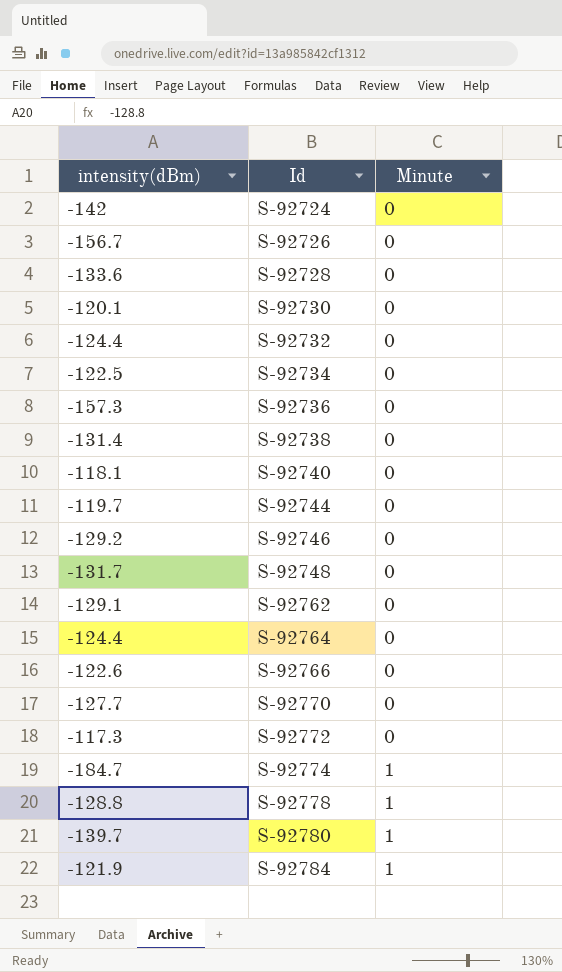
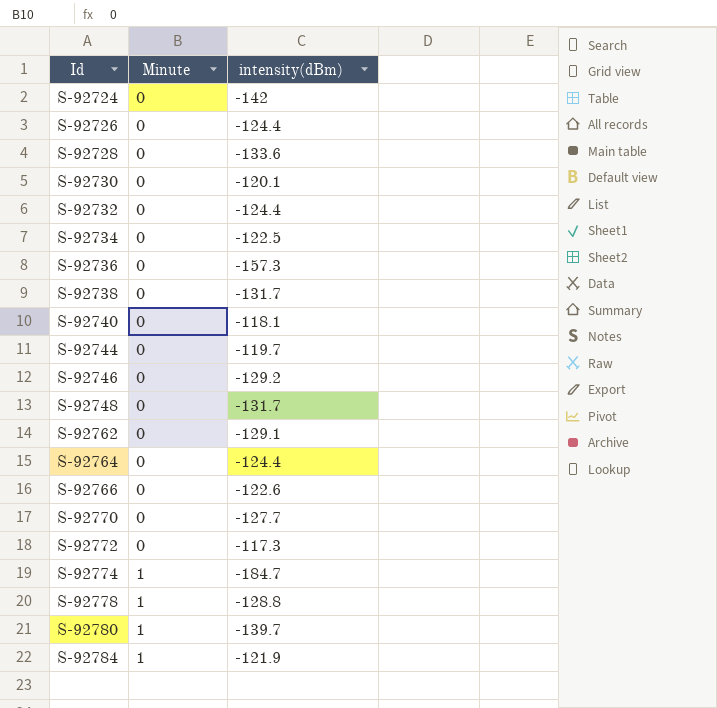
column intensity(dBm) | position: 1 -> 3
S-92726 | intensity(dBm): -156.7 -> -124.4
S-92738 | intensity(dBm): -131.4 -> -131.7

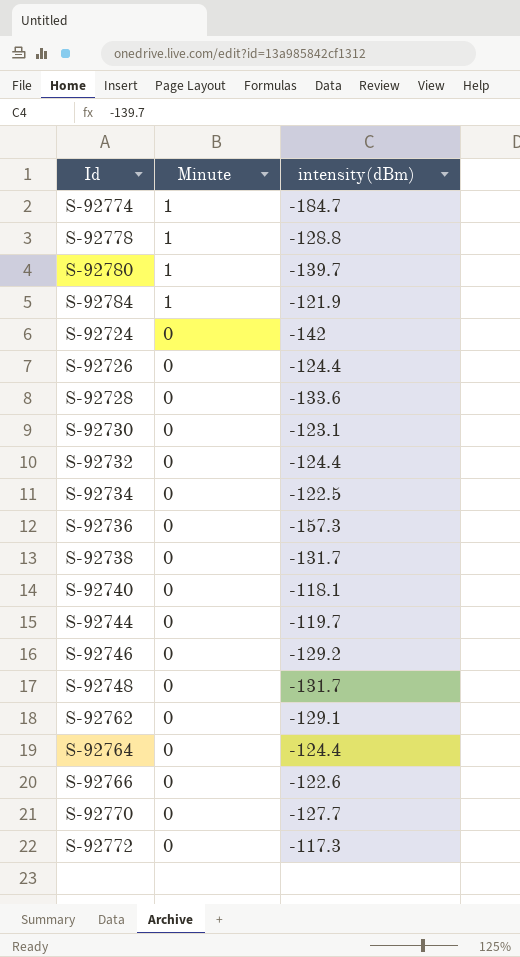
row order: Id ascending -> Minute descending
S-92730 | intensity(dBm): -120.1 -> -123.1

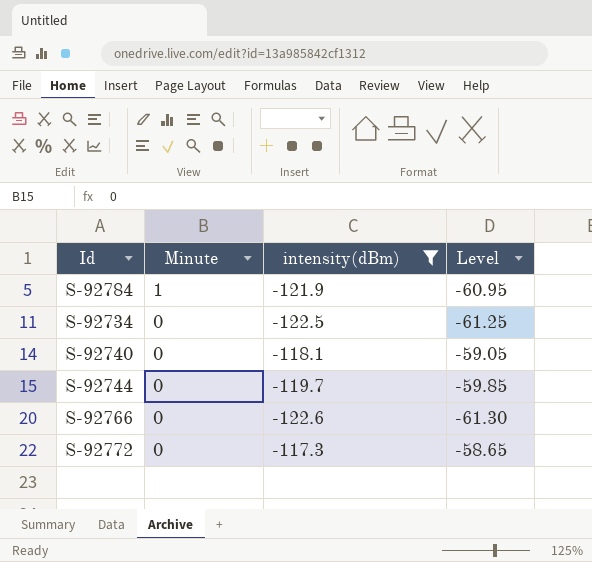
filter: none -> intensity(dBm) >= -122.6
column Level | formula: none -> [intensity(dBm)] * 0.5

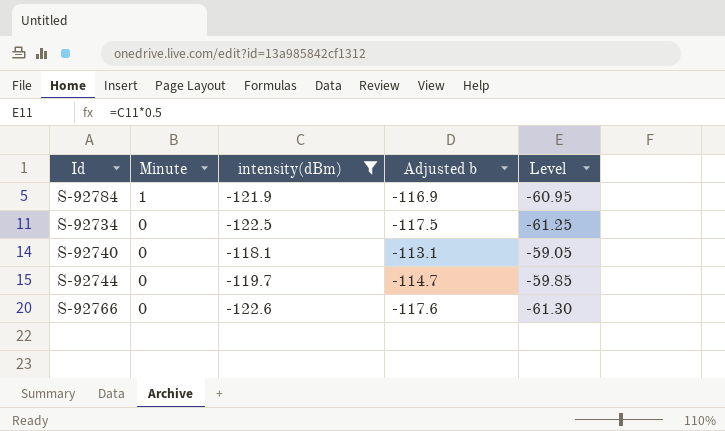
column Adjusted b | formula: none -> [intensity(dBm)] + 5
row S-92772: 0 | -117.3 | -58.65 -> none

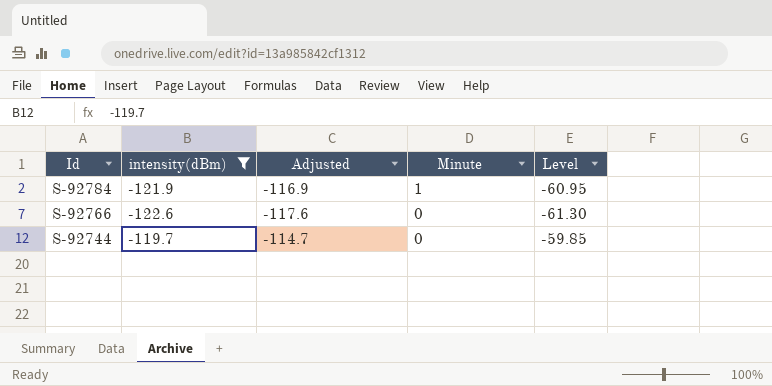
row order: Minute descending -> Id descending
column name: Adjusted b -> Adjusted
column Minute | position: 2 -> 4
row S-92734: 0 | -122.5 | -117.5 | -61.25 -> none
row S-92740: 0 | -118.1 | -113.1 | -59.05 -> none

